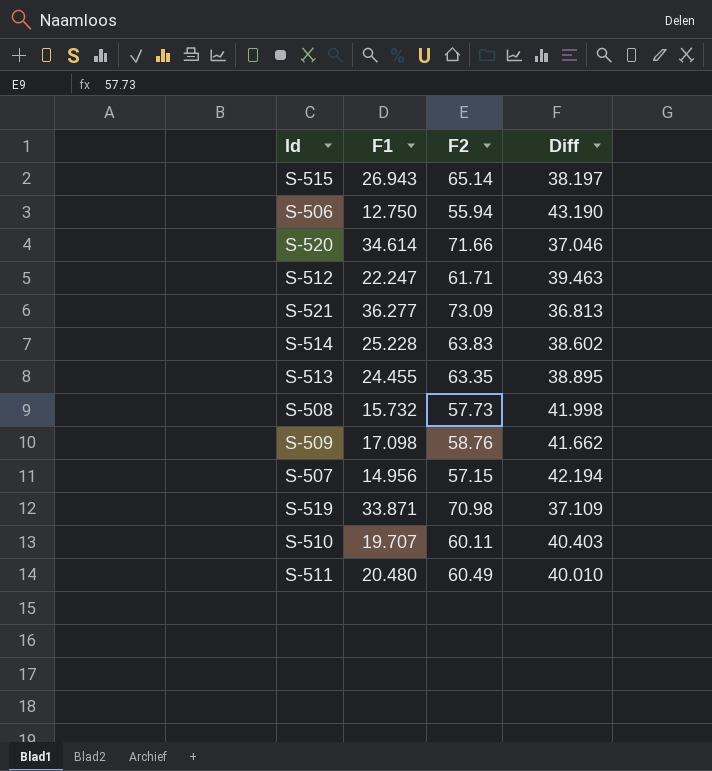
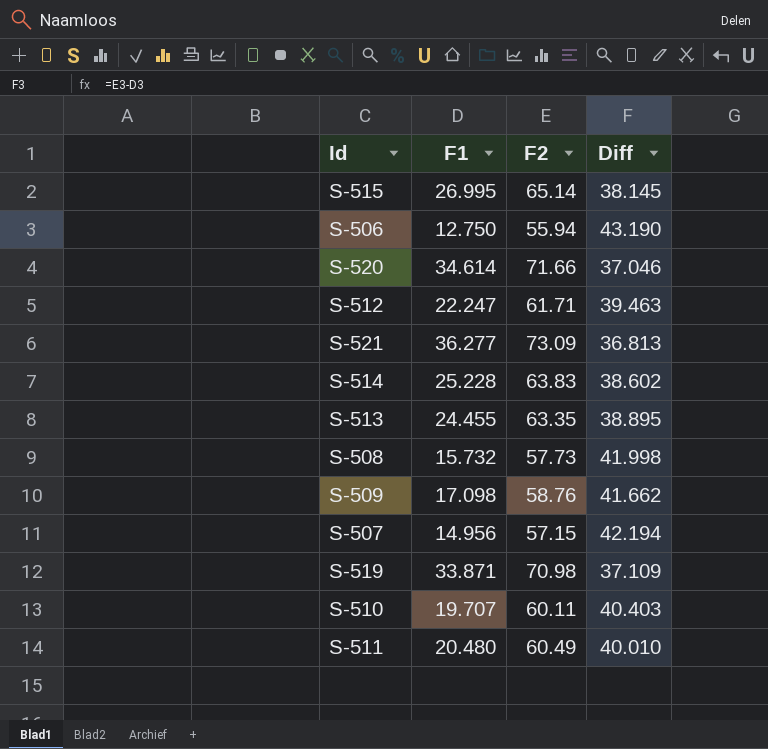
S-515 | F1: 26.943 -> 26.995
S-515 | Diff: 38.197 -> 38.145

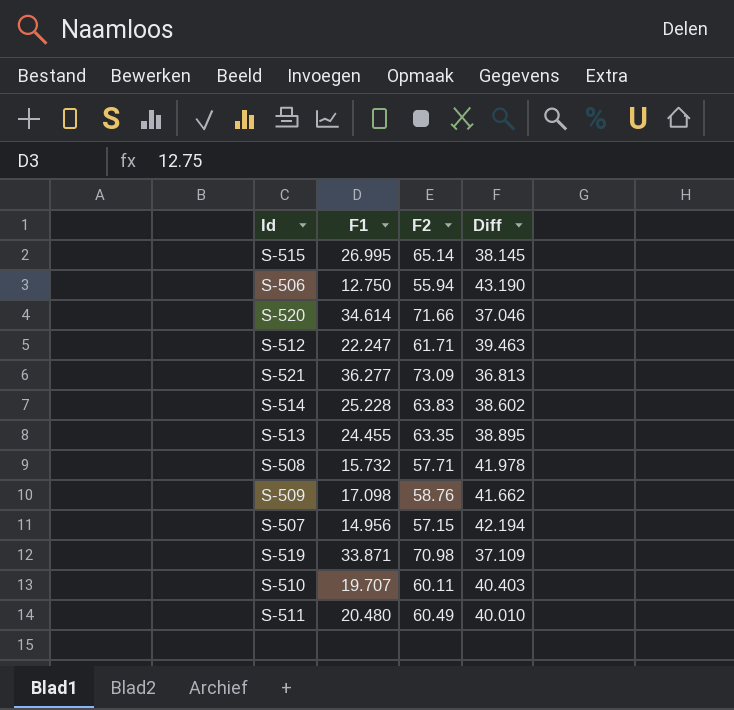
S-508 | F2: 57.73 -> 57.71
S-508 | Diff: 41.998 -> 41.978

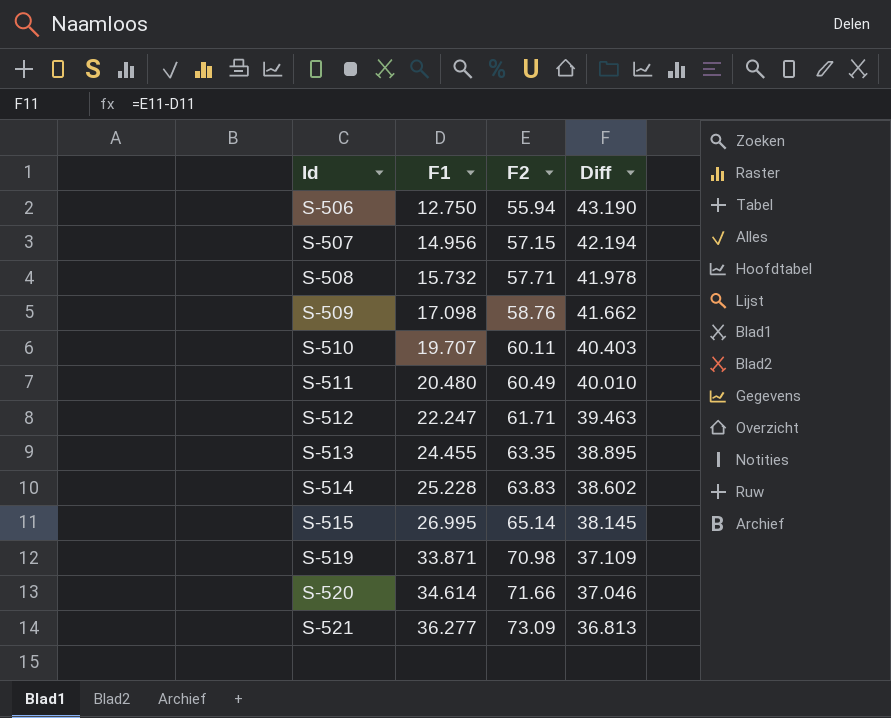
row order: none -> Id ascending

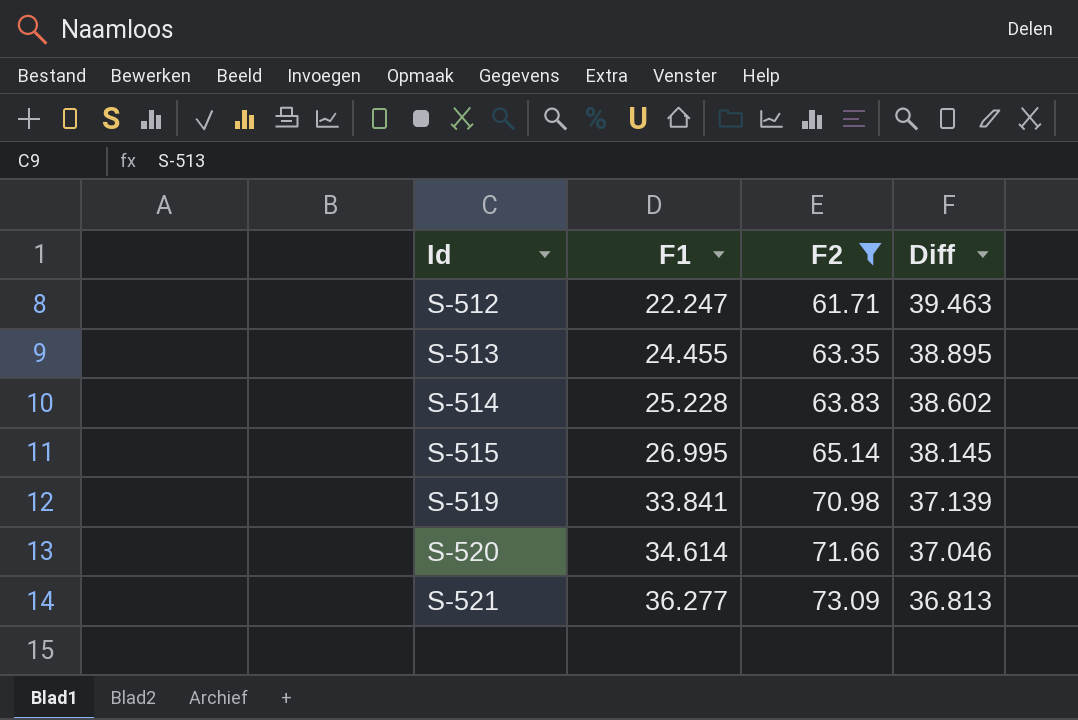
filter: none -> F2 >= 61.71
S-519 | F1: 33.871 -> 33.841
S-519 | Diff: 37.109 -> 37.139

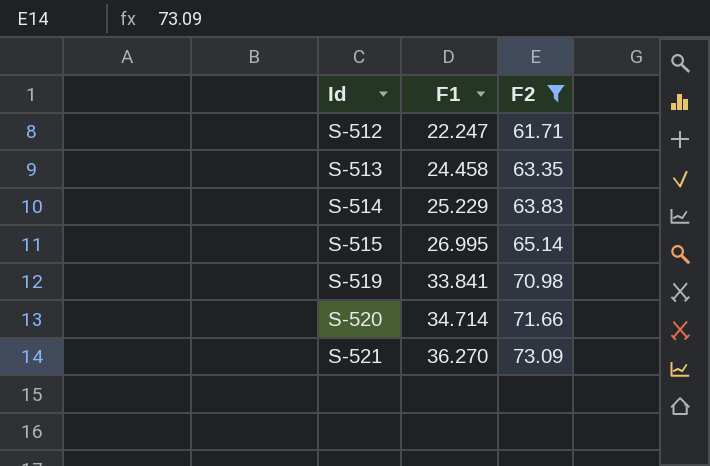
column Diff | formula: [F2] - [F1] -> none
S-513 | F1: 24.455 -> 24.458
S-514 | F1: 25.228 -> 25.229
S-520 | F1: 34.614 -> 34.714
S-521 | F1: 36.277 -> 36.270

